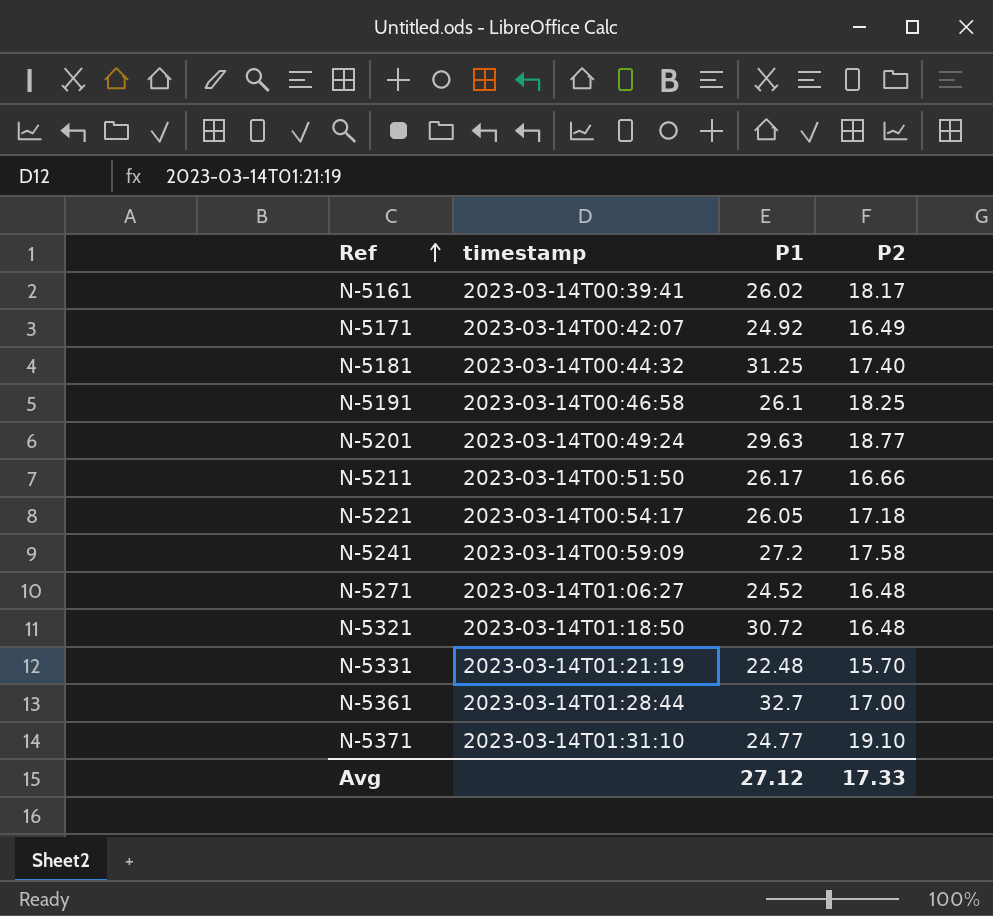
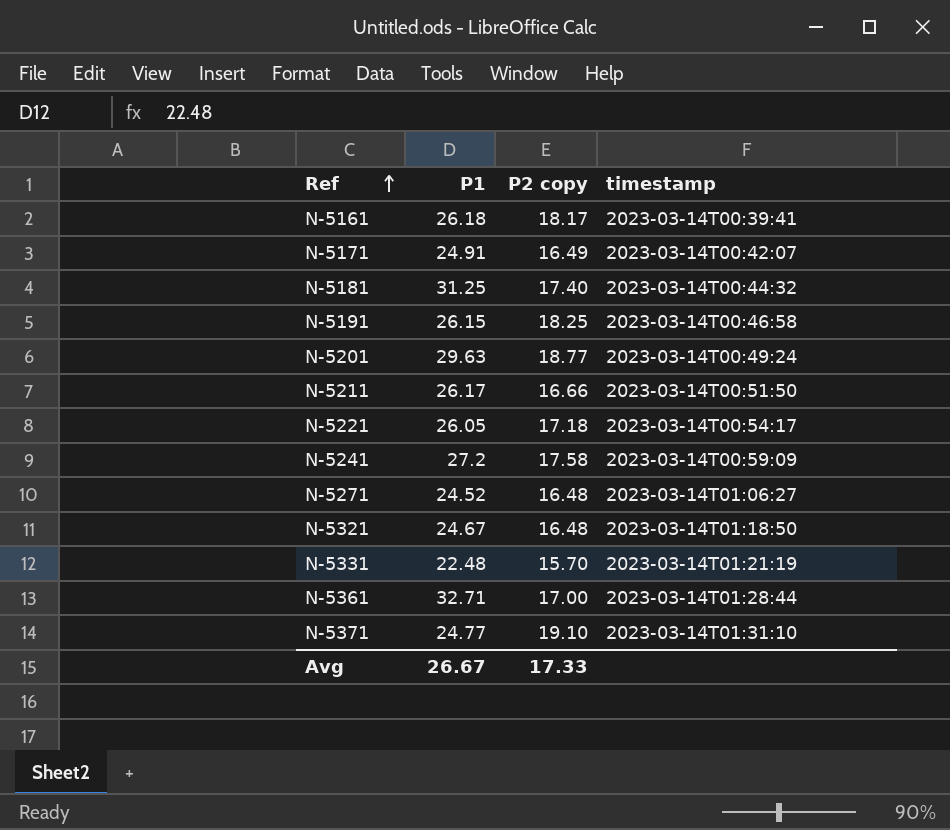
column name: P2 -> P2 copy
column timestamp | position: 2 -> 4
N-5161 | P1: 26.02 -> 26.18
N-5171 | P1: 24.92 -> 24.91
N-5191 | P1: 26.1 -> 26.15
N-5321 | P1: 30.72 -> 24.67
N-5361 | P1: 32.7 -> 32.71
Avg | P1: 27.12 -> 26.67

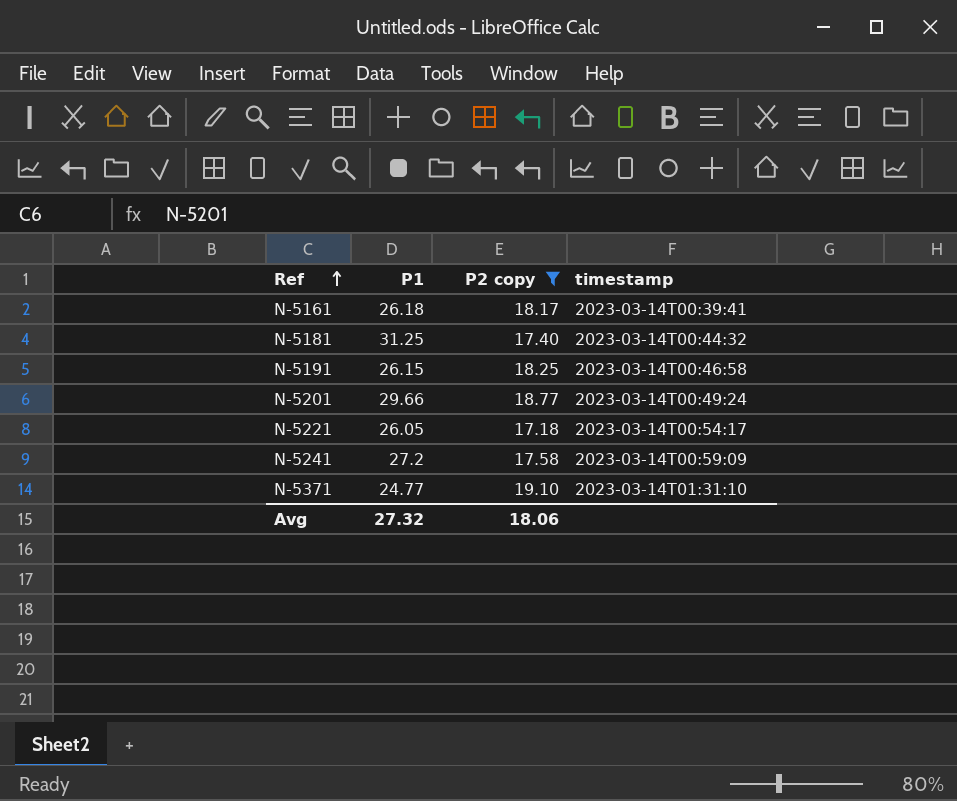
filter: none -> P2 copy >= 17.18
N-5201 | P1: 29.63 -> 29.66
Avg | P1: 26.67 -> 27.32
Avg | P2 copy: 17.33 -> 18.06

